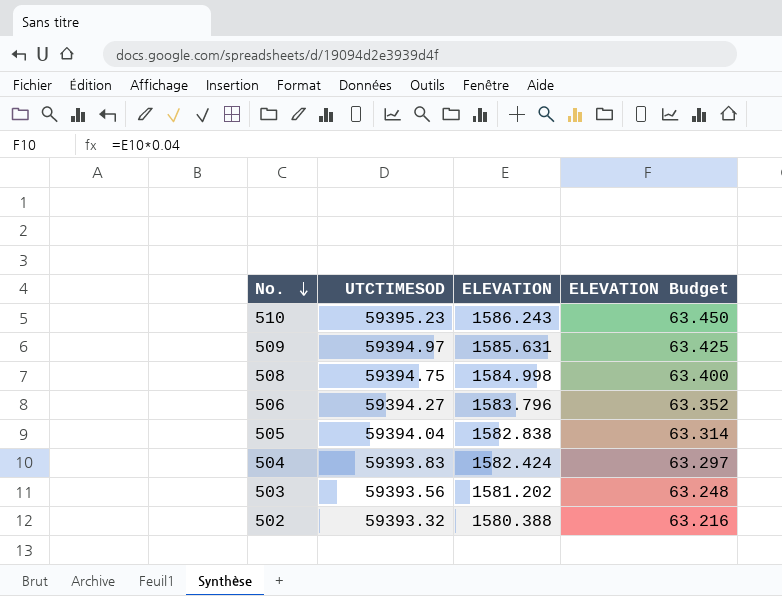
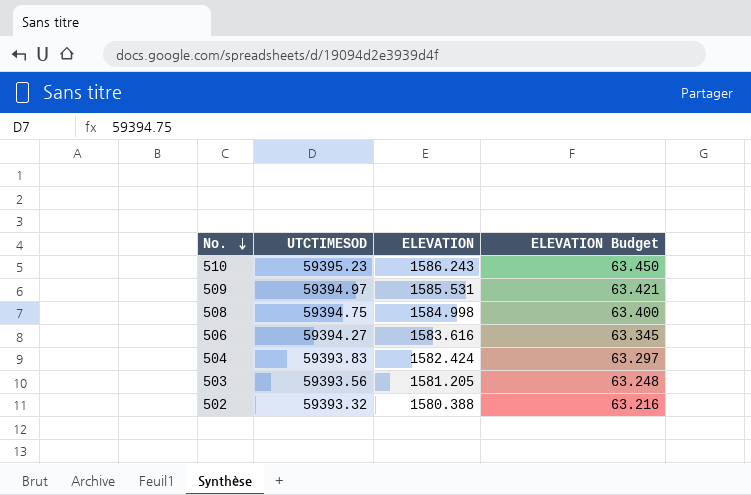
row 505: 59394.04 | 1582.838 | 63.314 -> none
509 | ELEVATION: 1585.631 -> 1585.531
509 | ELEVATION Budget: 63.425 -> 63.421
506 | ELEVATION: 1583.796 -> 1583.616
506 | ELEVATION Budget: 63.352 -> 63.345
503 | ELEVATION: 1581.202 -> 1581.205

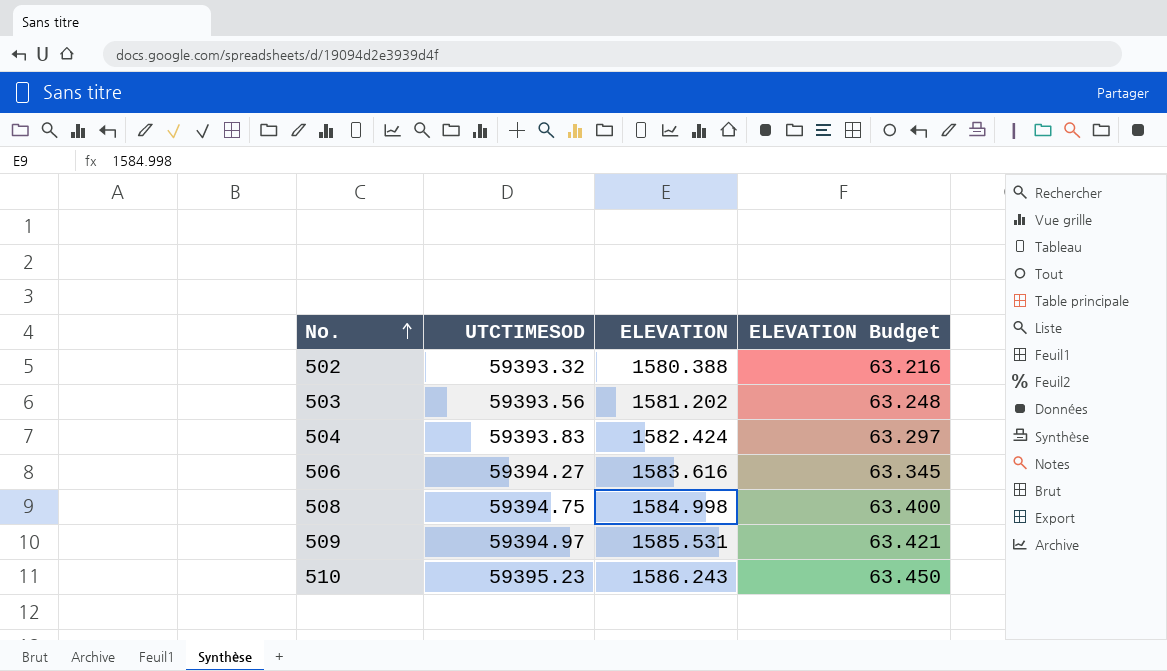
row order: No. descending -> No. ascending
503 | ELEVATION: 1581.205 -> 1581.202

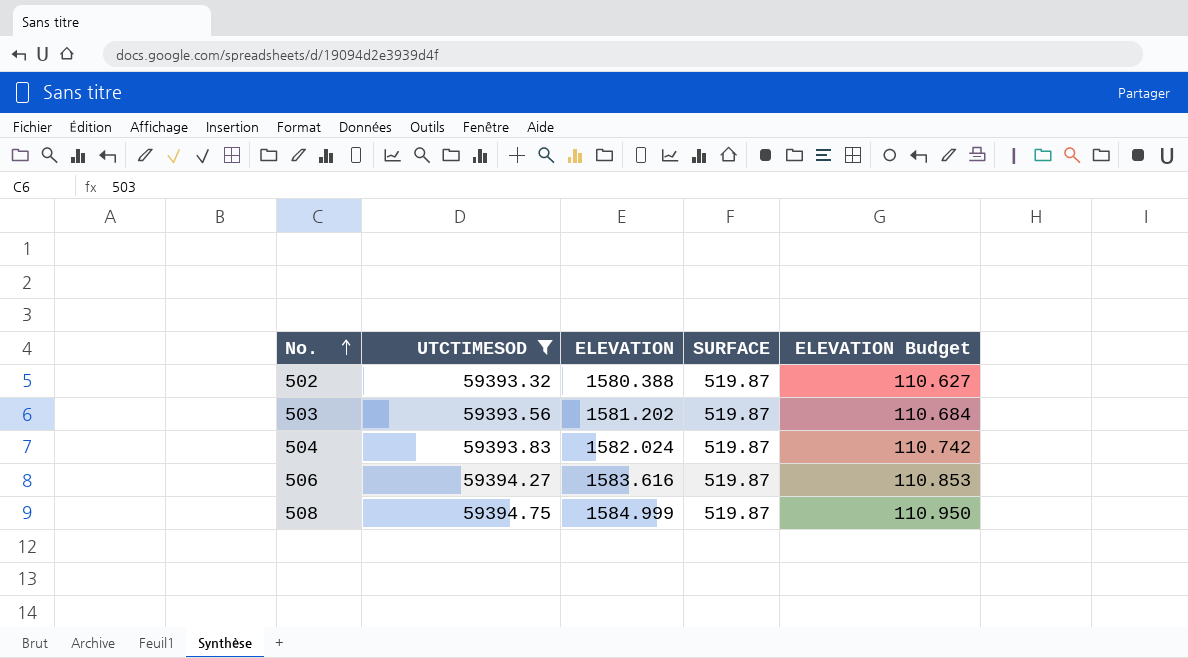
filter: none -> UTCTIMESOD <= 59394.75
column SURFACE | position: none -> 4
column ELEVATION Budget | formula: [ELEVATION] * 0.04 -> [ELEVATION] * 0.07
504 | ELEVATION: 1582.424 -> 1582.024
508 | ELEVATION: 1584.998 -> 1584.999

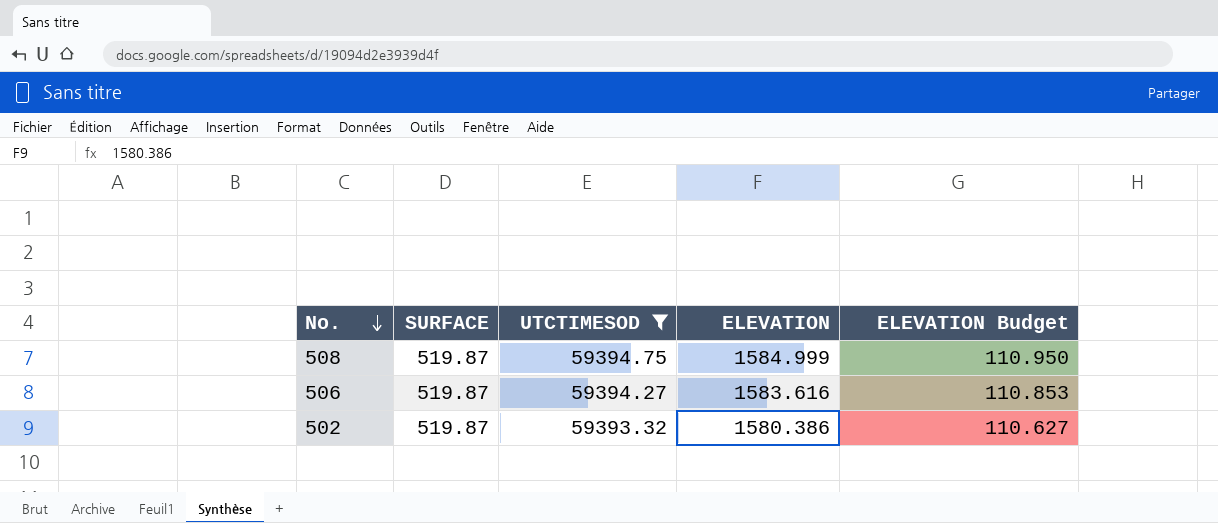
row order: No. ascending -> No. descending
column SURFACE | position: 4 -> 2
row 503: 59393.56 | 1581.202 | 519.87 | 110.684 -> none
row 504: 59393.83 | 1582.024 | 519.87 | 110.742 -> none
502 | ELEVATION: 1580.388 -> 1580.386

